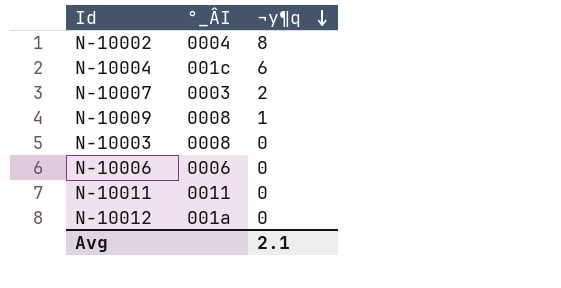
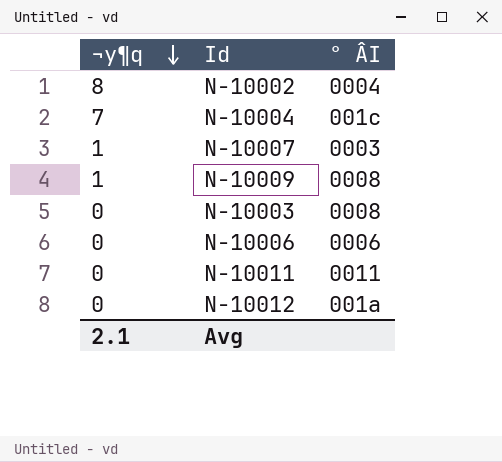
column ¬y¶q | position: 3 -> 1
column name: °_ÂI -> ° ÂI
N-10004 | ¬y¶q: 6 -> 7
N-10007 | ¬y¶q: 2 -> 1

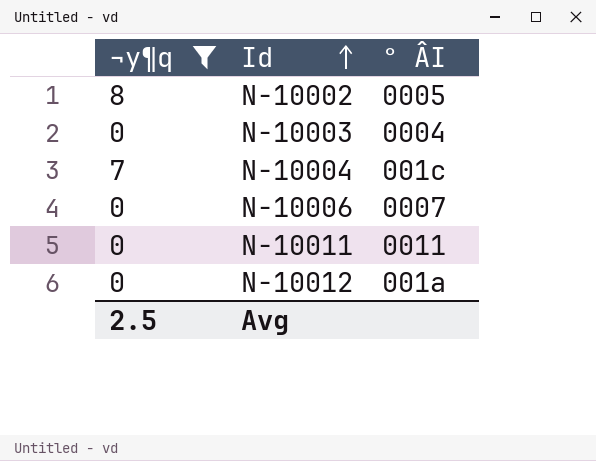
filter: none -> ¬y¶q != 1
row order: ¬y¶q descending -> Id ascending
N-10002 | ° ÂI: 0004 -> 0005
N-10003 | ° ÂI: 0008 -> 0004
N-10006 | ° ÂI: 0006 -> 0007
Avg | ¬y¶q: 2.1 -> 2.5

